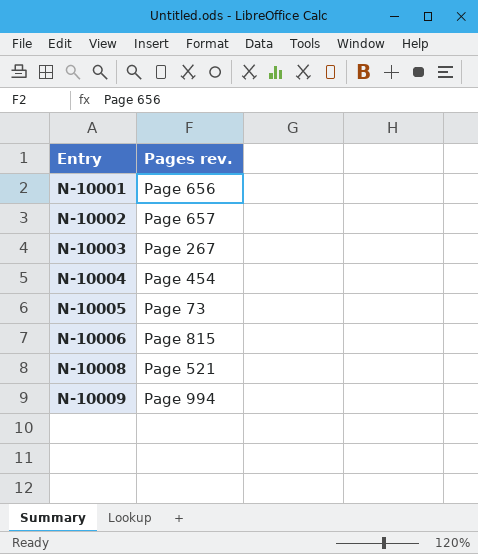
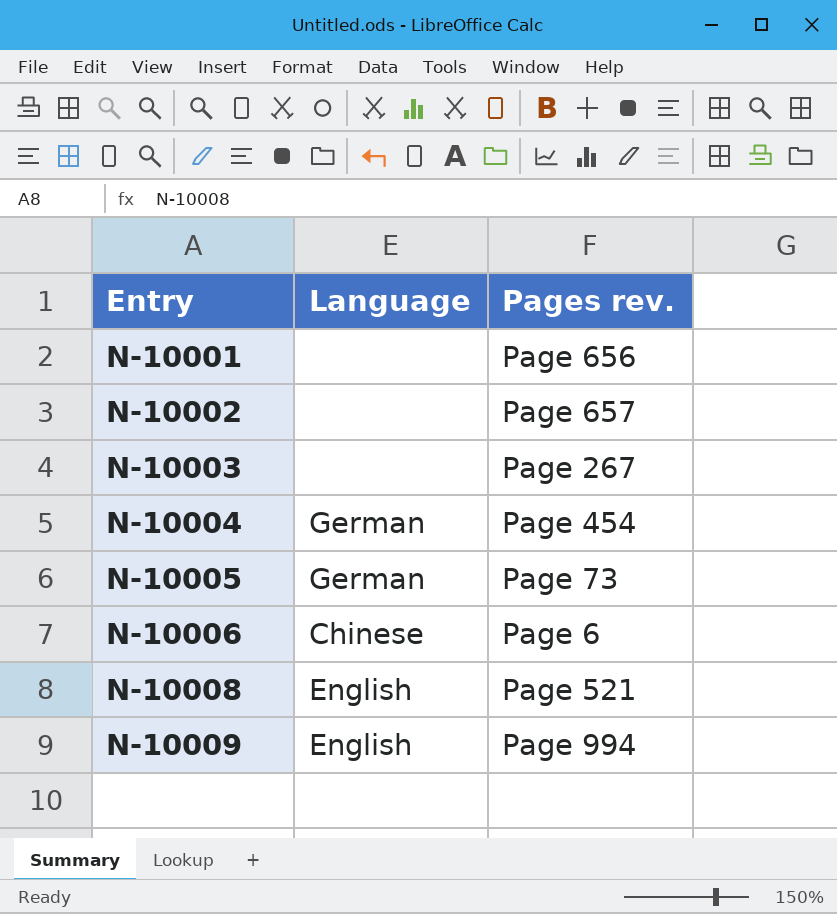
column Language | position: none -> 2
N-10006 | Pages rev.: Page 815 -> Page 6

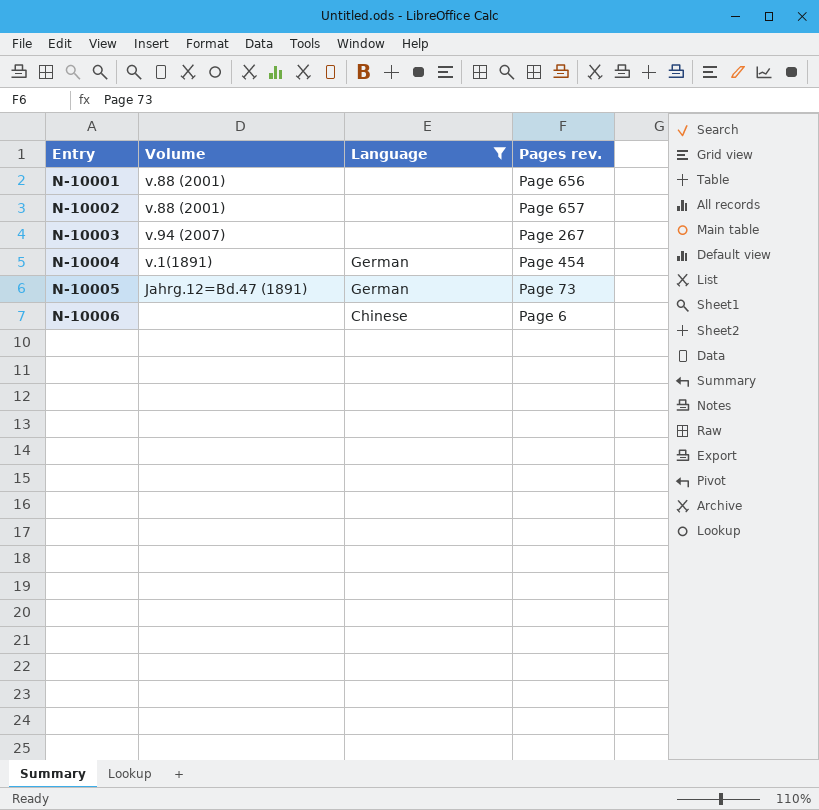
filter: none -> Language != English
column Volume | position: none -> 2

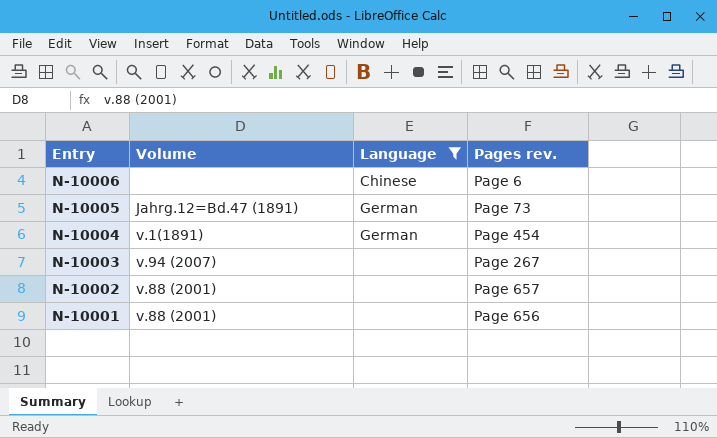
row order: Entry ascending -> Entry descending

